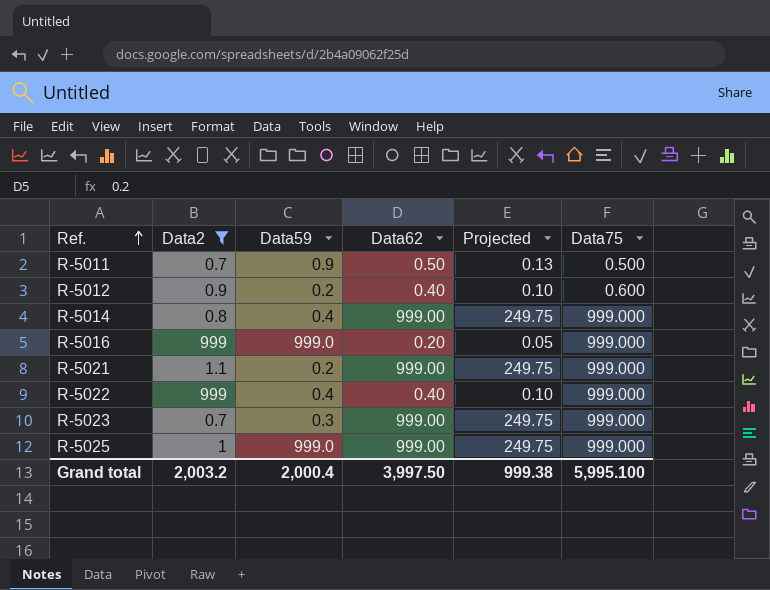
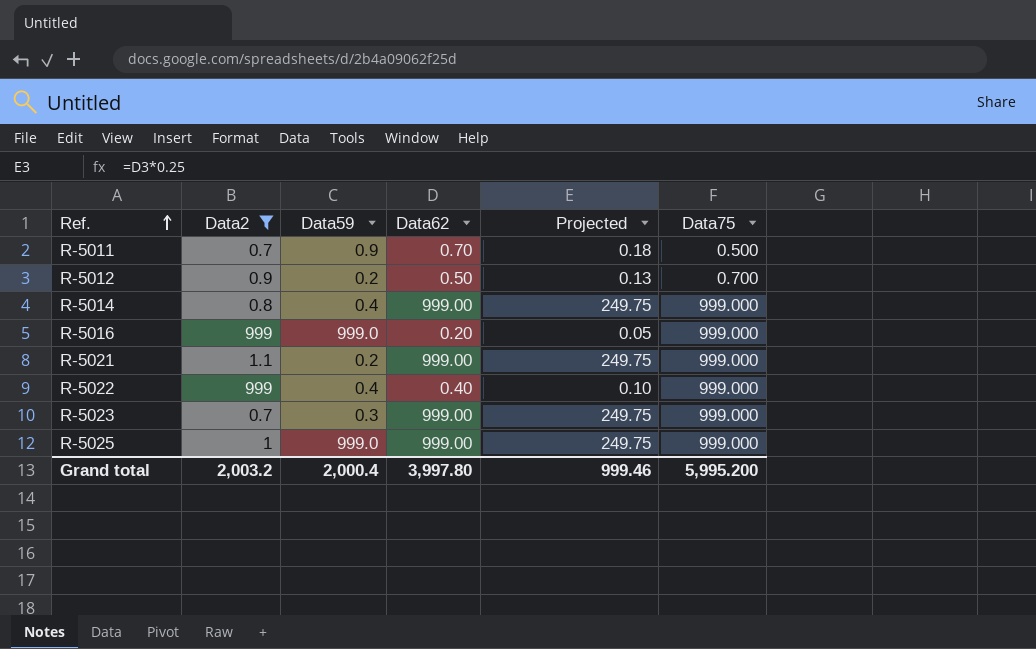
R-5011 | Data62: 0.50 -> 0.70
R-5011 | Projected: 0.13 -> 0.18
R-5012 | Data62: 0.40 -> 0.50
R-5012 | Projected: 0.10 -> 0.13
R-5012 | Data75: 0.600 -> 0.700
Grand total | Data62: 3,997.50 -> 3,997.80
Grand total | Projected: 999.38 -> 999.46
Grand total | Data75: 5,995.100 -> 5,995.200

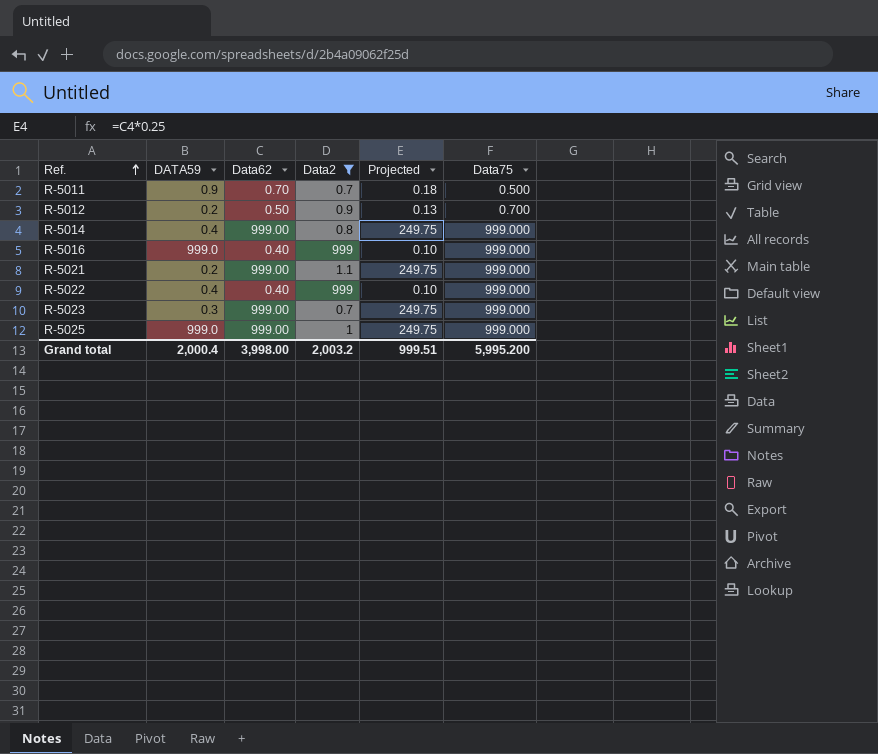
column name: Data59 -> DATA59
column Data2 | position: 2 -> 4
R-5016 | Data62: 0.20 -> 0.40
R-5016 | Projected: 0.05 -> 0.10
Grand total | Data62: 3,997.80 -> 3,998.00
Grand total | Projected: 999.46 -> 999.51

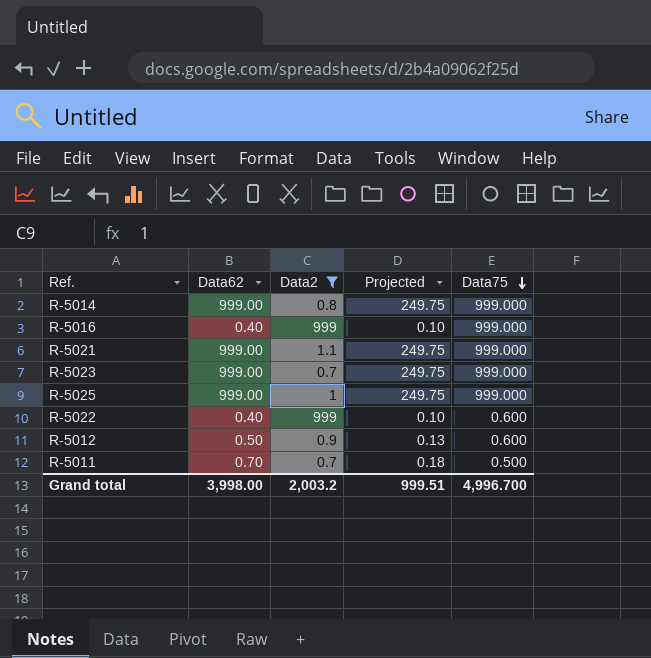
row order: Ref. ascending -> Data75 descending
column DATA59 | position: 2 -> none
R-5022 | Data75: 999.000 -> 0.600
R-5012 | Data75: 0.700 -> 0.600
Grand total | Data75: 5,995.200 -> 4,996.700

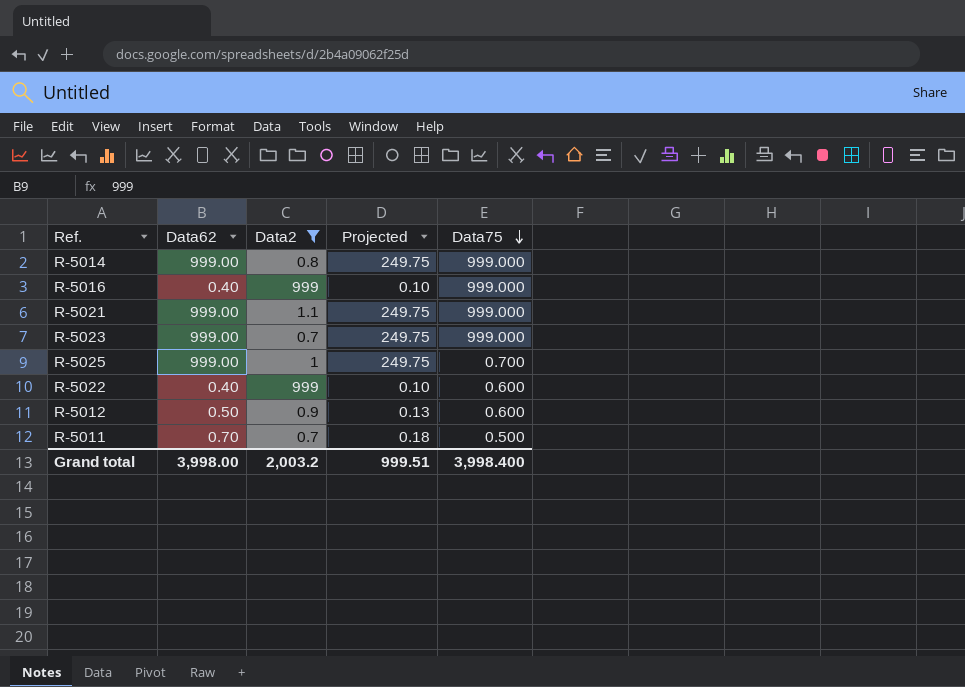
R-5025 | Data75: 999.000 -> 0.700
Grand total | Data75: 4,996.700 -> 3,998.400

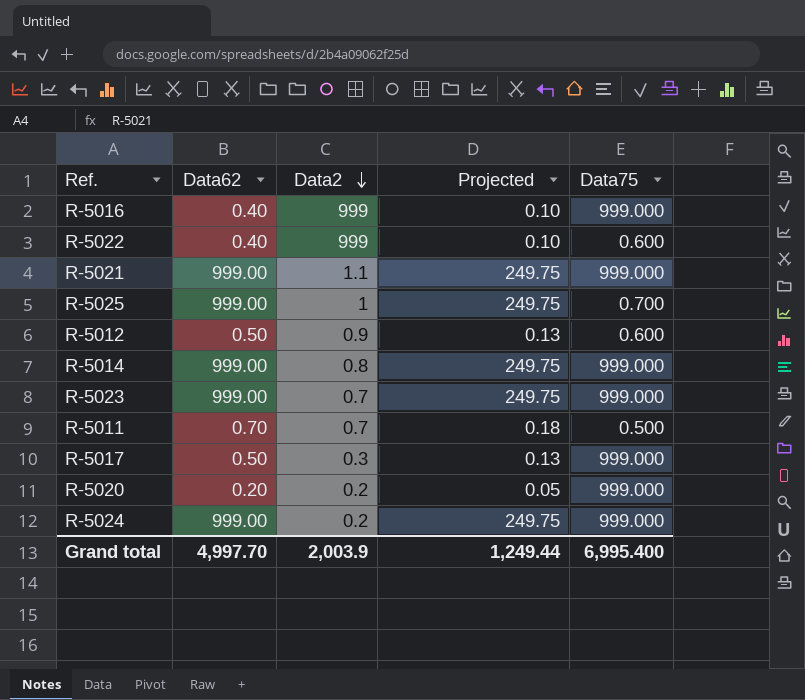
filter: Data2 >= 0.7 -> none
row order: Data75 descending -> Data2 descending
Grand total | Data62: 3,998.00 -> 4,997.70
Grand total | Data2: 2,003.2 -> 2,003.9
Grand total | Projected: 999.51 -> 1,249.44
Grand total | Data75: 3,998.400 -> 6,995.400

